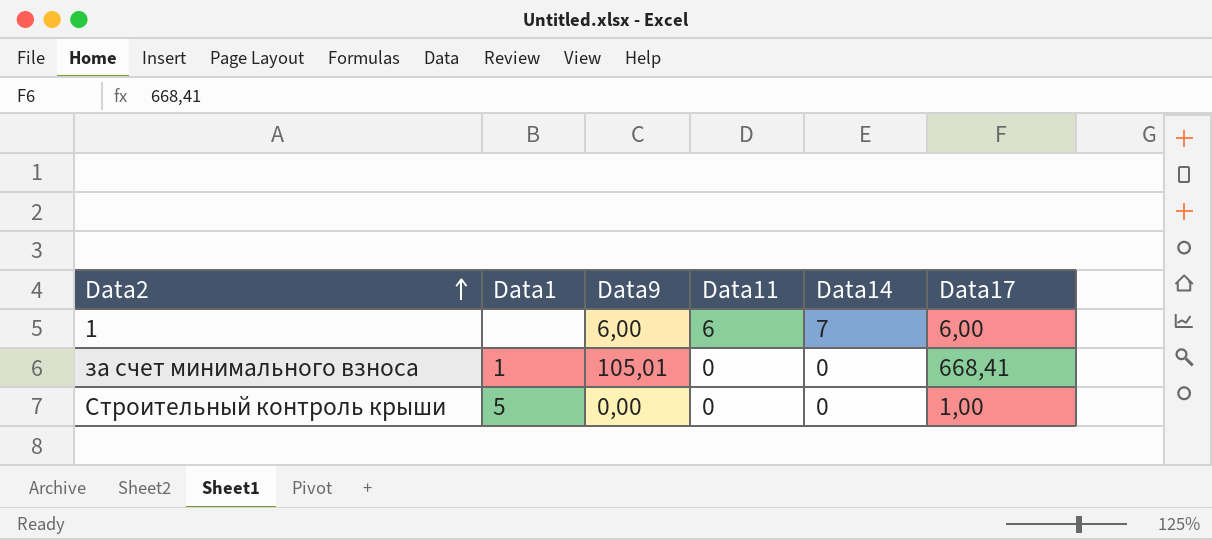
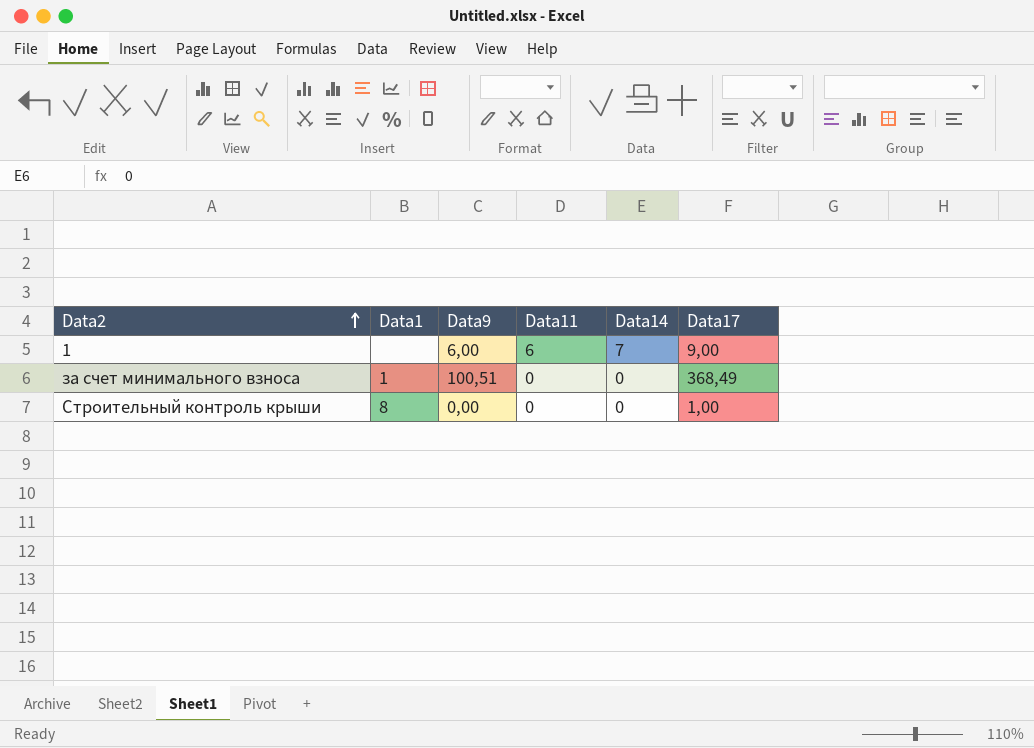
1 | Data17: 6,00 -> 9,00
за счет минимального взноса | Data9: 105,01 -> 100,51
за счет минимального взноса | Data17: 668,41 -> 368,49
Строительный контроль крыши | Data1: 5 -> 8

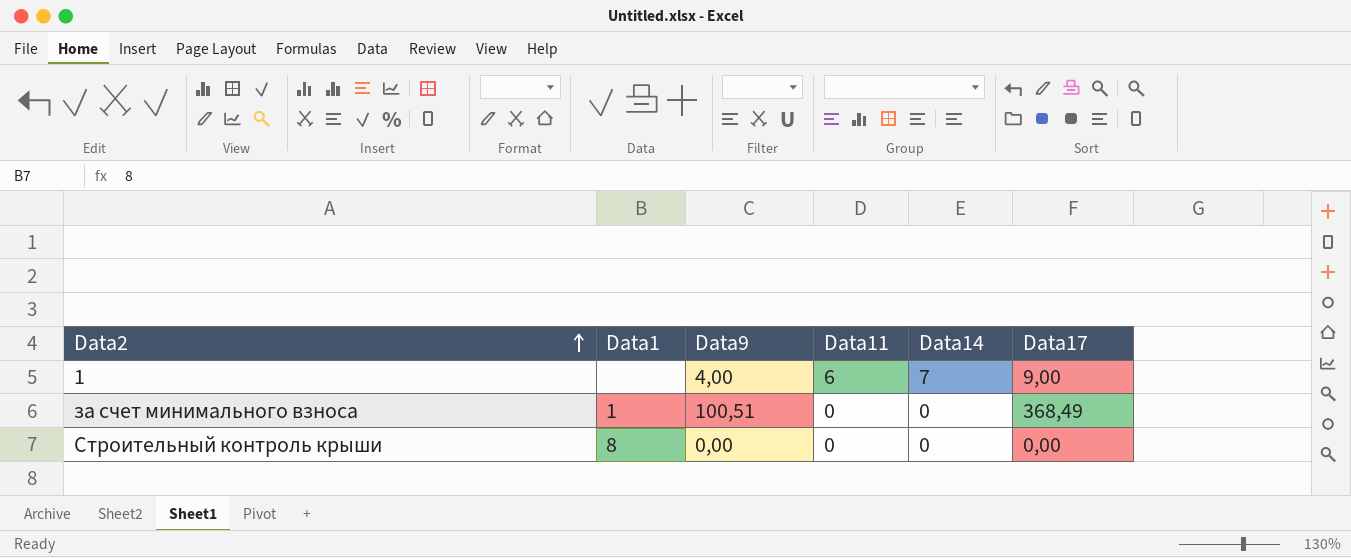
1 | Data9: 6,00 -> 4,00
Строительный контроль крыши | Data17: 1,00 -> 0,00

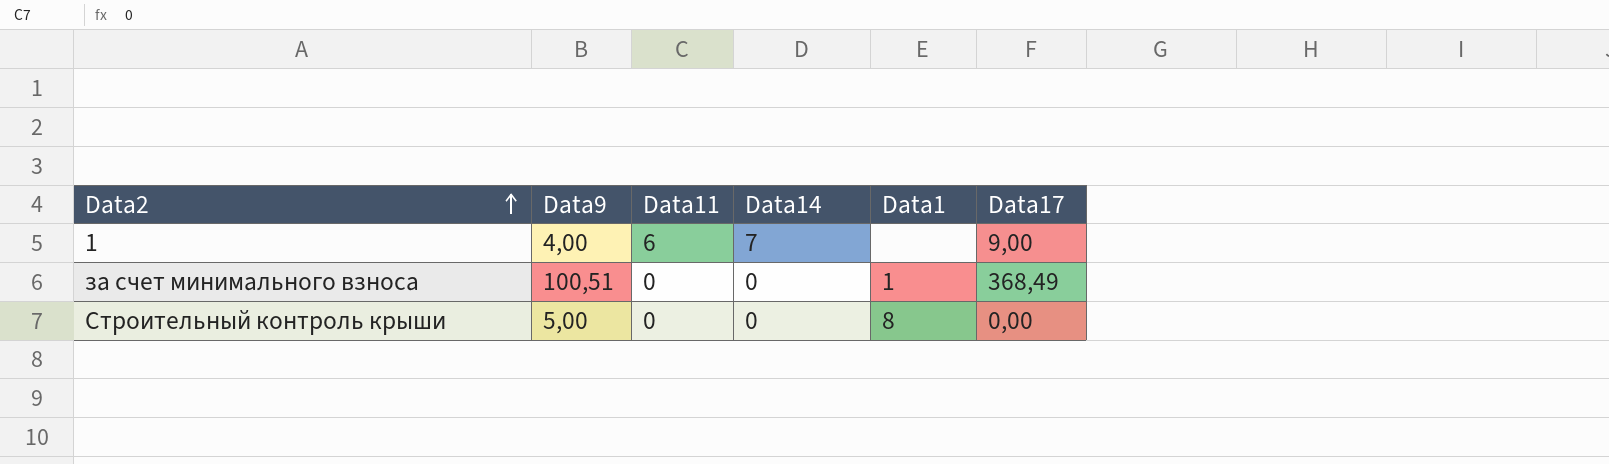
column Data1 | position: 2 -> 5
Строительный контроль крыши | Data9: 0,00 -> 5,00

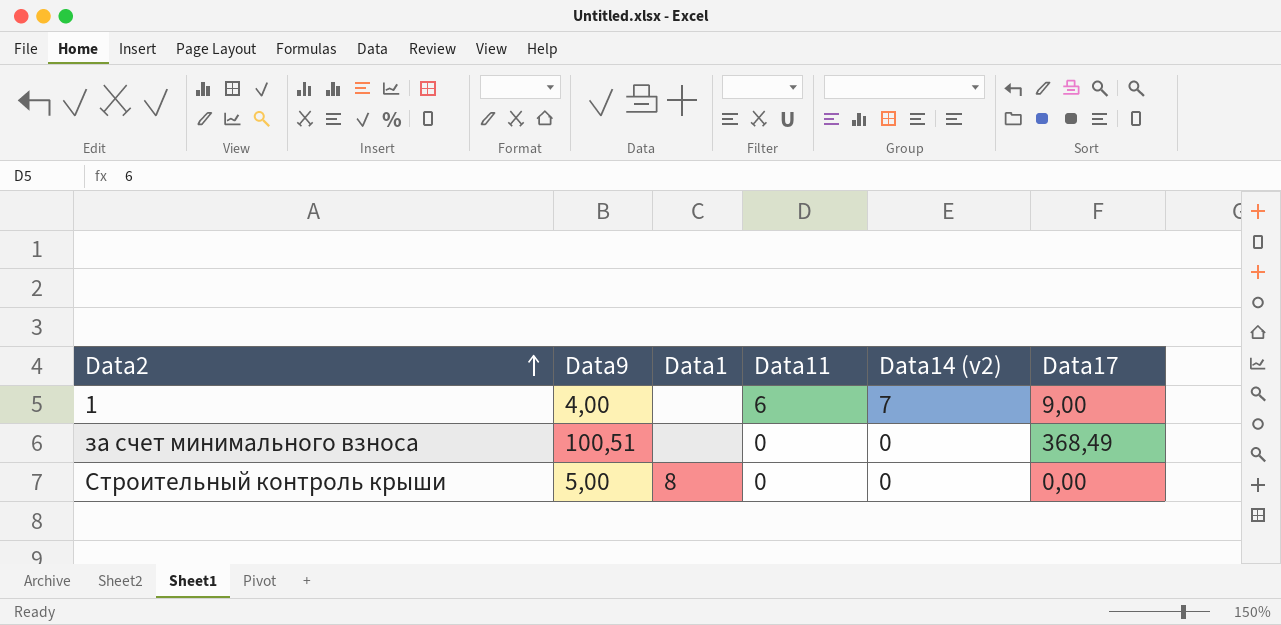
column Data1 | position: 5 -> 3
column name: Data14 -> Data14 (v2)
за счет минимального взноса | Data1: 1 -> none

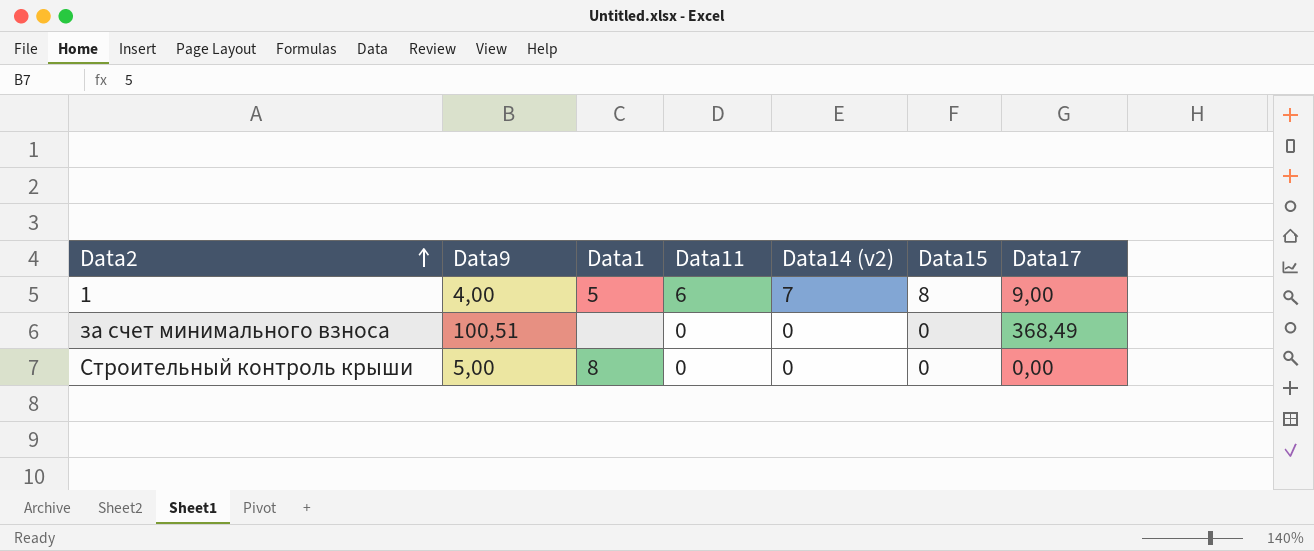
column Data15 | position: none -> 6
1 | Data1: none -> 5

